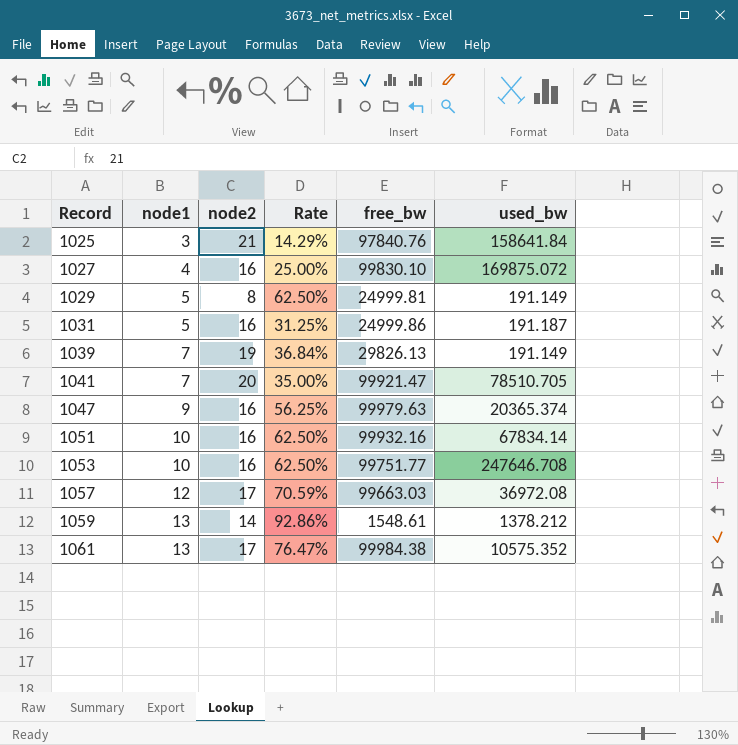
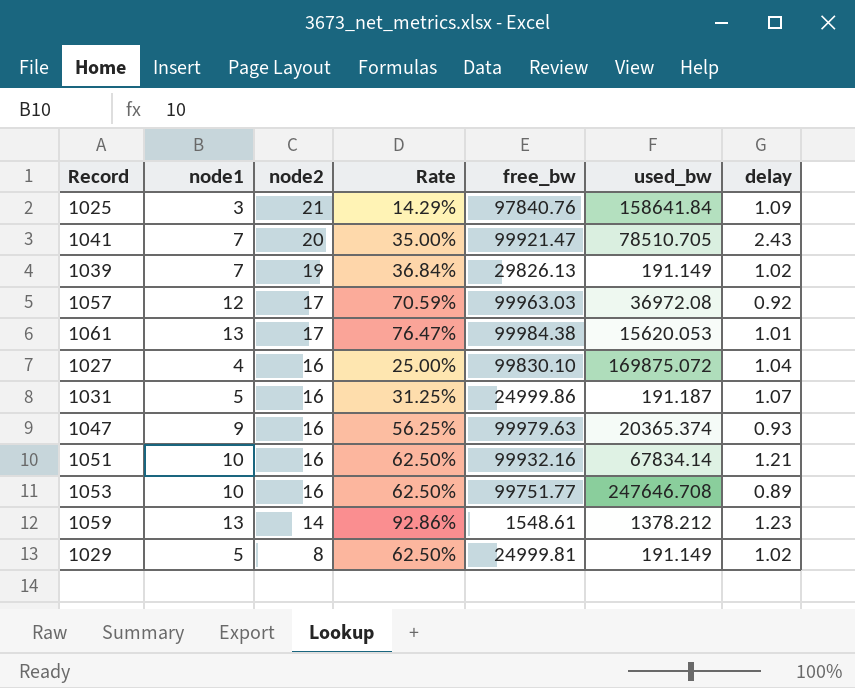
row order: Record ascending -> node2 descending
column delay | position: none -> 7
1057 | free_bw: 99663.03 -> 99963.03
1061 | used_bw: 10575.352 -> 15620.053

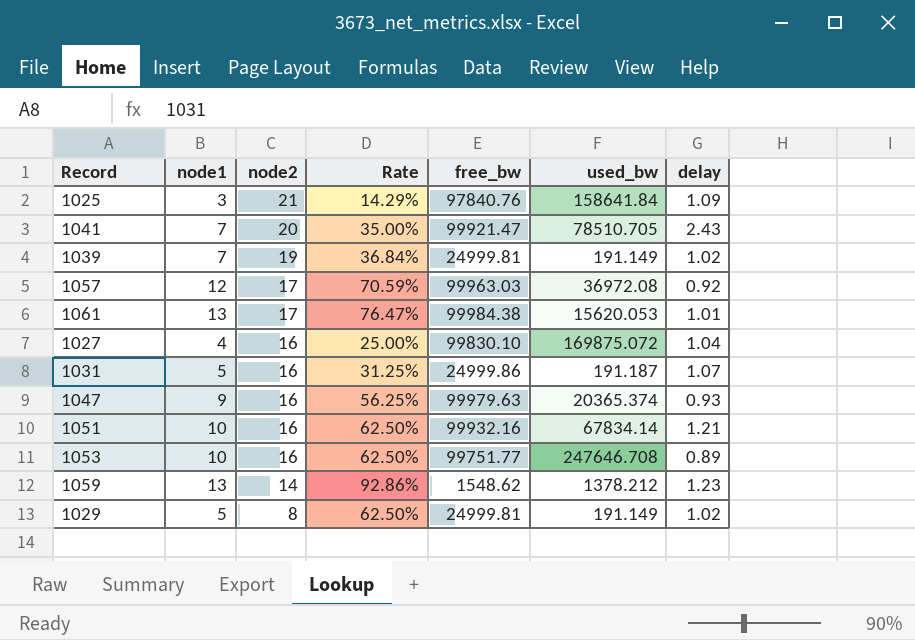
1039 | free_bw: 29826.13 -> 24999.81
1059 | free_bw: 1548.61 -> 1548.62

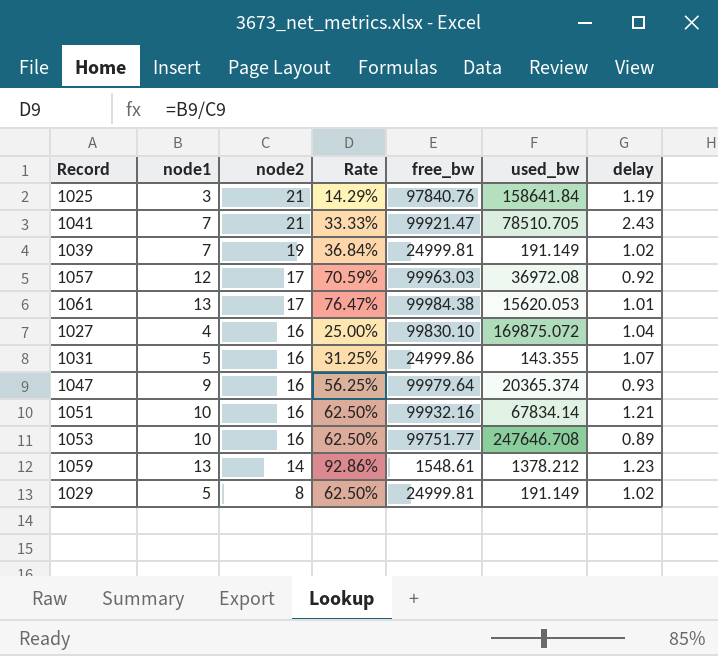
1025 | delay: 1.09 -> 1.19
1041 | node2: 20 -> 21
1041 | Rate: 35.00% -> 33.33%
1031 | used_bw: 191.187 -> 143.355
1047 | free_bw: 99979.63 -> 99979.64
1059 | free_bw: 1548.62 -> 1548.61

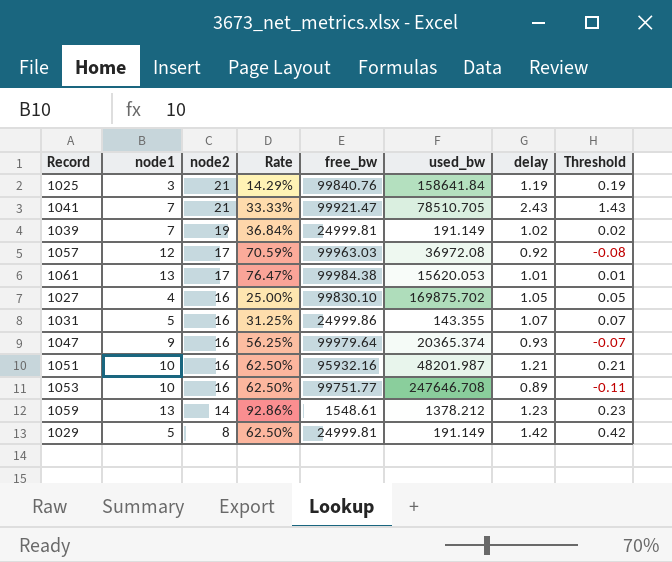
column Threshold | formula: none -> [delay] - 1
1025 | free_bw: 97840.76 -> 99840.76
1027 | used_bw: 169875.072 -> 169875.702
1027 | delay: 1.04 -> 1.05
1051 | free_bw: 99932.16 -> 95932.16
1051 | used_bw: 67834.14 -> 48201.987
1029 | delay: 1.02 -> 1.42

